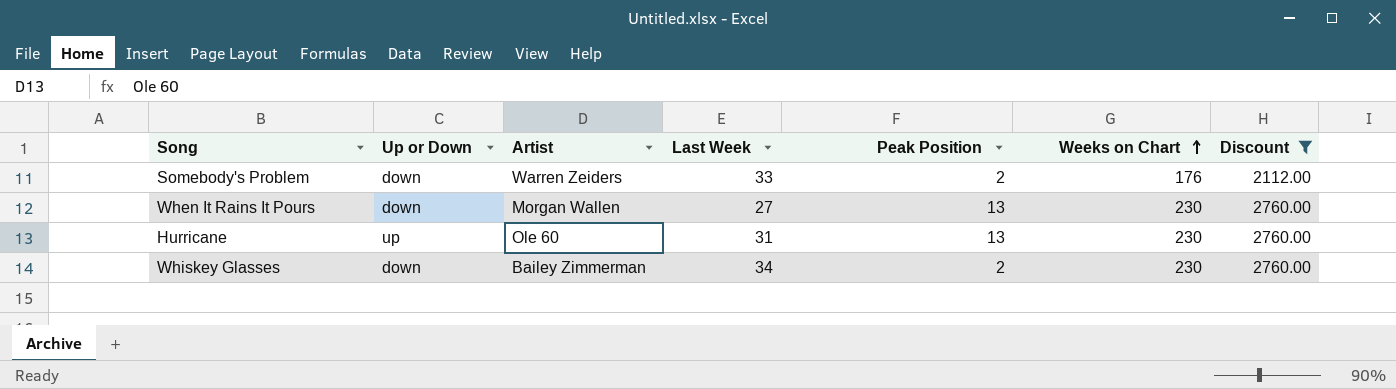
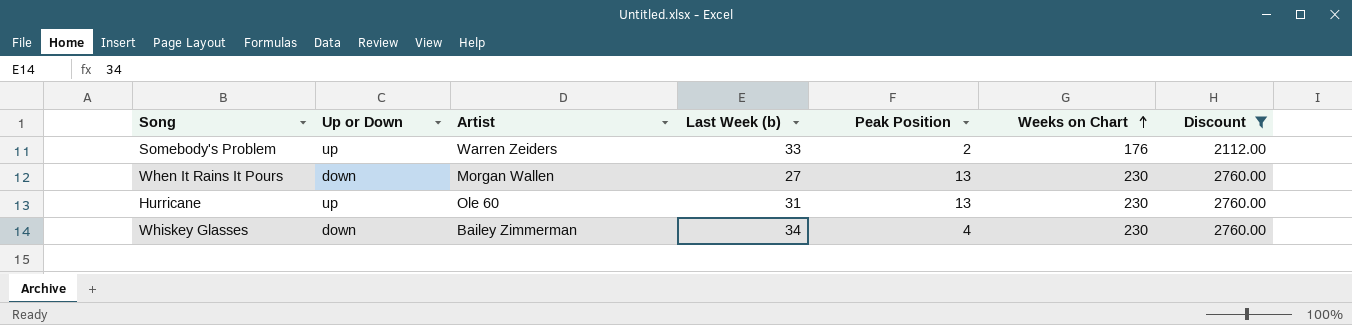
column name: Last Week -> Last Week (b)
Somebody's Problem | Up or Down: down -> up
Whiskey Glasses | Peak Position: 2 -> 4

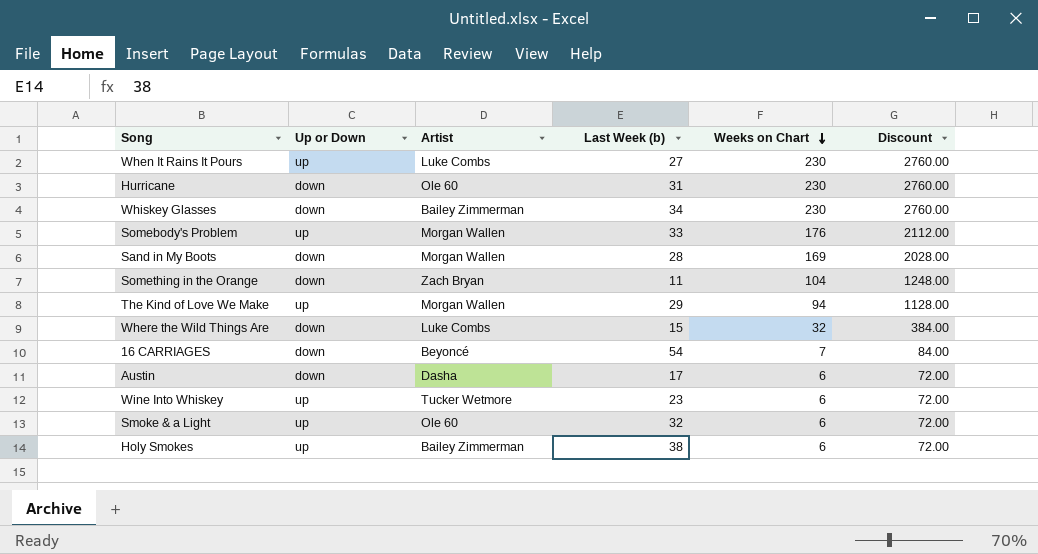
filter: Discount >= 2112.00 -> none
row order: Weeks on Chart ascending -> Weeks on Chart descending
column Peak Position | position: 5 -> none
When It Rains It Pours | Up or Down: down -> up
When It Rains It Pours | Artist: Morgan Wallen -> Luke Combs
Hurricane | Up or Down: up -> down
Somebody's Problem | Artist: Warren Zeiders -> Morgan Wallen

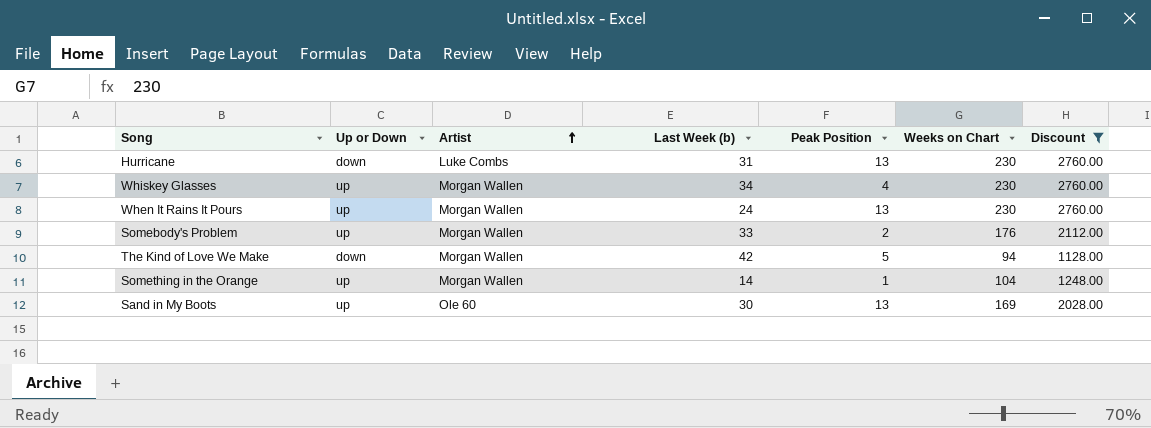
filter: none -> Discount >= 1128.00
row order: Weeks on Chart descending -> Artist ascending
column Peak Position | position: none -> 5
Hurricane | Artist: Ole 60 -> Luke Combs
Whiskey Glasses | Up or Down: down -> up
Whiskey Glasses | Artist: Bailey Zimmerman -> Morgan Wallen
When It Rains It Pours | Artist: Luke Combs -> Morgan Wallen
When It Rains It Pours | Last Week (b): 27 -> 24
The Kind of Love We Make | Up or Down: up -> down
The Kind of Love We Make | Last Week (b): 29 -> 42
Something in the Orange | Up or Down: down -> up
Something in the Orange | Artist: Zach Bryan -> Morgan Wallen
Something in the Orange | Last Week (b): 11 -> 14
Sand in My Boots | Up or Down: down -> up
Sand in My Boots | Artist: Morgan Wallen -> Ole 60
Sand in My Boots | Last Week (b): 28 -> 30

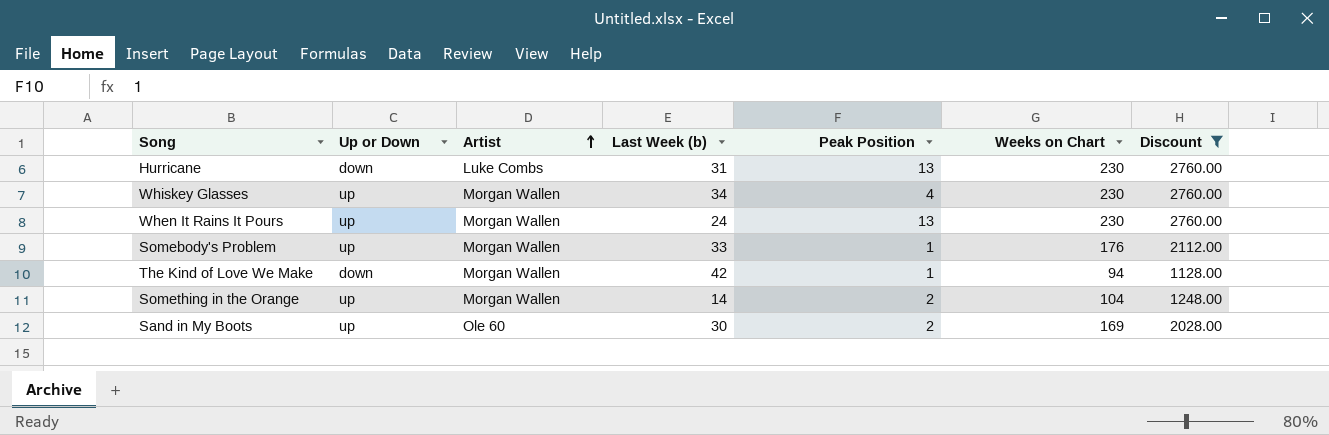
Somebody's Problem | Peak Position: 2 -> 1
The Kind of Love We Make | Peak Position: 5 -> 1
Something in the Orange | Peak Position: 1 -> 2
Sand in My Boots | Peak Position: 13 -> 2

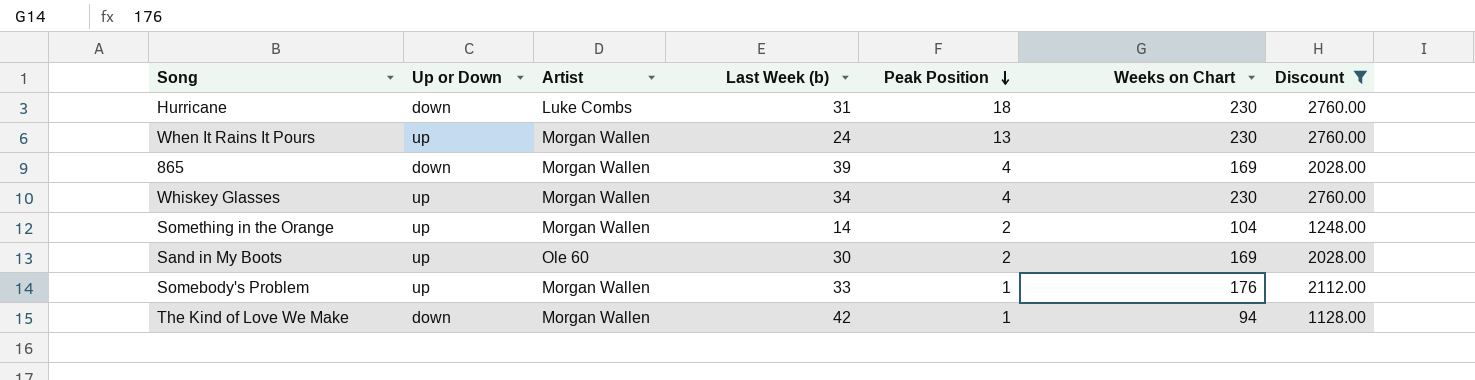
row order: Artist ascending -> Peak Position descending
Hurricane | Peak Position: 13 -> 18
row 865: none -> down | Morgan Wallen | 39 | 4 | 169 | 2028.00

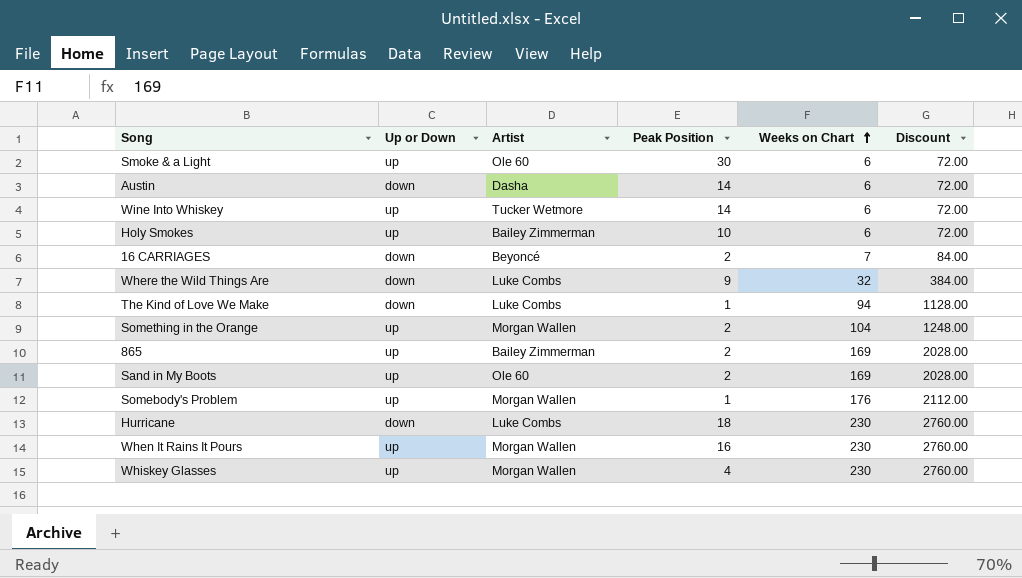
filter: Discount >= 1128.00 -> none
row order: Peak Position descending -> Weeks on Chart ascending
column Last Week (b) | position: 4 -> none
The Kind of Love We Make | Artist: Morgan Wallen -> Luke Combs
865 | Up or Down: down -> up
865 | Artist: Morgan Wallen -> Bailey Zimmerman
865 | Peak Position: 4 -> 2
When It Rains It Pours | Peak Position: 13 -> 16

